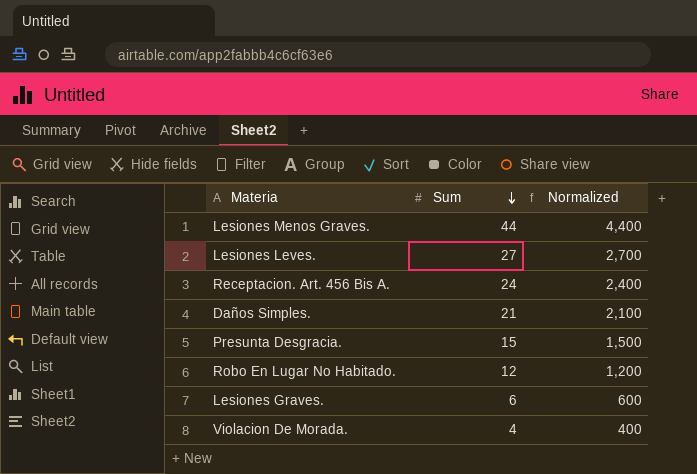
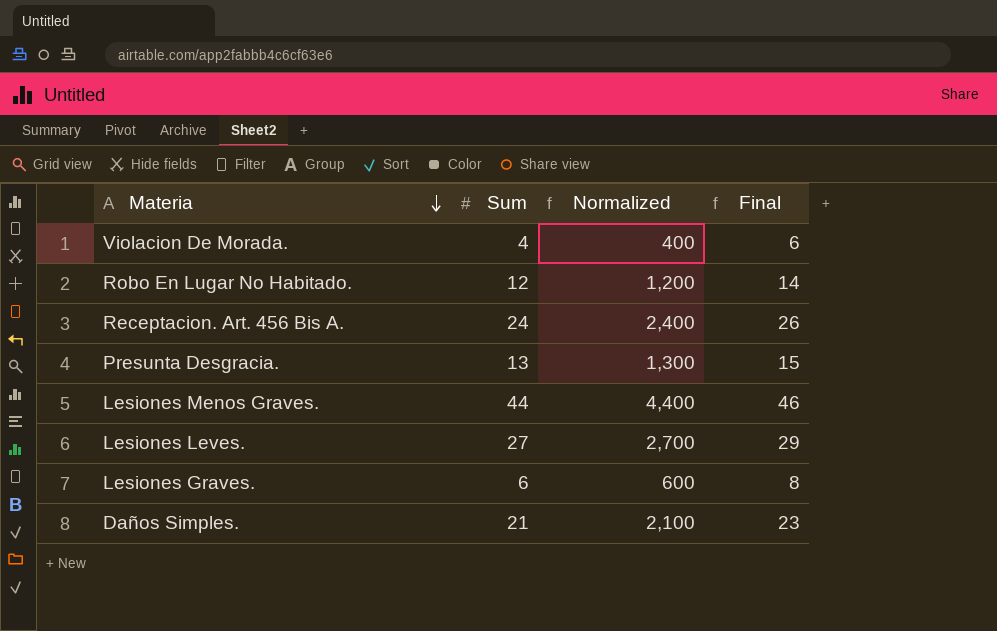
row order: Sum descending -> Materia descending
column Final | formula: none -> [Sum] + 2
Presunta Desgracia. | Sum: 15 -> 13
Presunta Desgracia. | Normalized: 1,500 -> 1,300

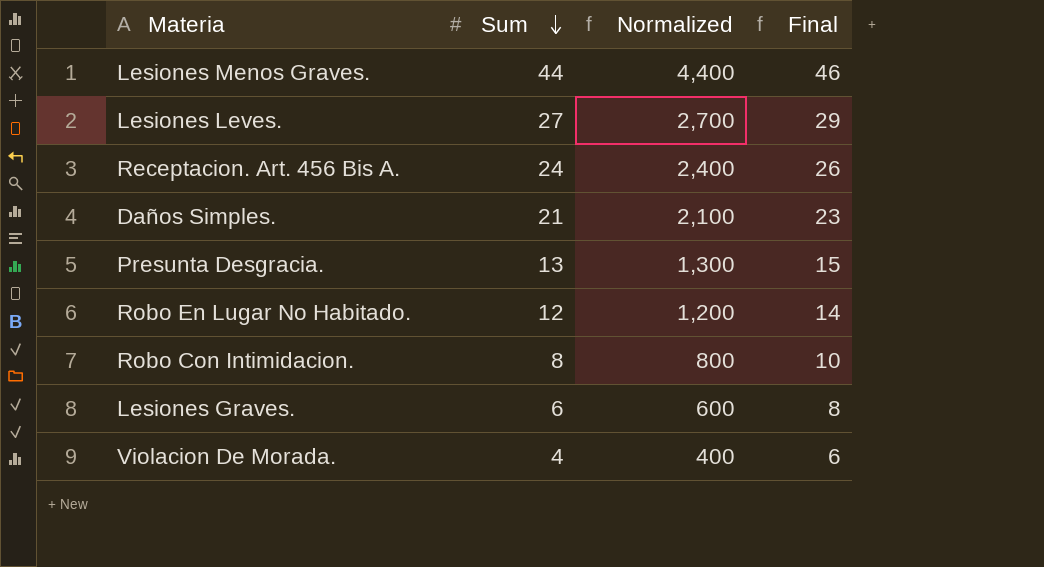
row order: Materia descending -> Sum descending
row Robo Con Intimidacion.: none -> 8 | 800 | 10

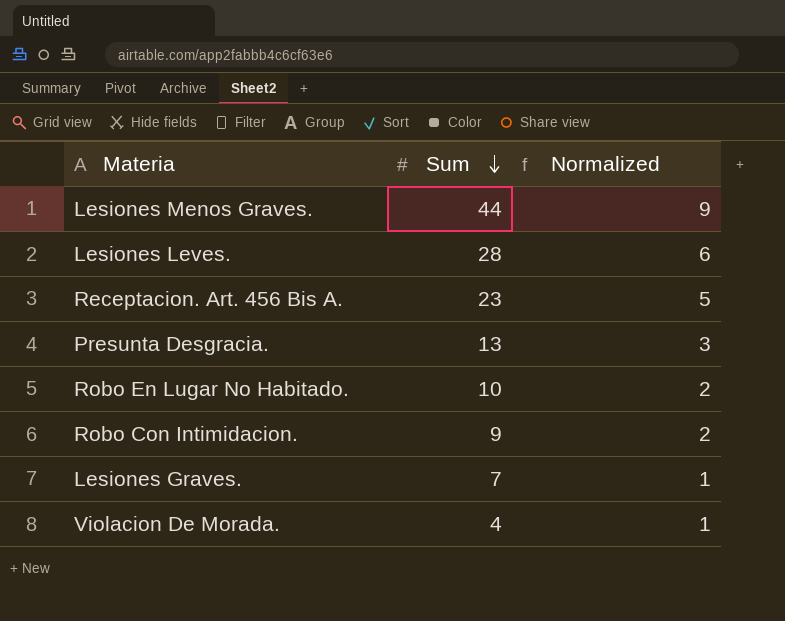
column Final | formula: [Sum] + 2 -> none
column Normalized | formula: [Sum] * 100 -> [Sum] * 0.2
row Daños Simples.: 21 | 2,100 | 23 -> none
Lesiones Leves. | Sum: 27 -> 28
Receptacion. Art. 456 Bis A. | Sum: 24 -> 23
Robo En Lugar No Habitado. | Sum: 12 -> 10
Robo Con Intimidacion. | Sum: 8 -> 9
Lesiones Graves. | Sum: 6 -> 7

